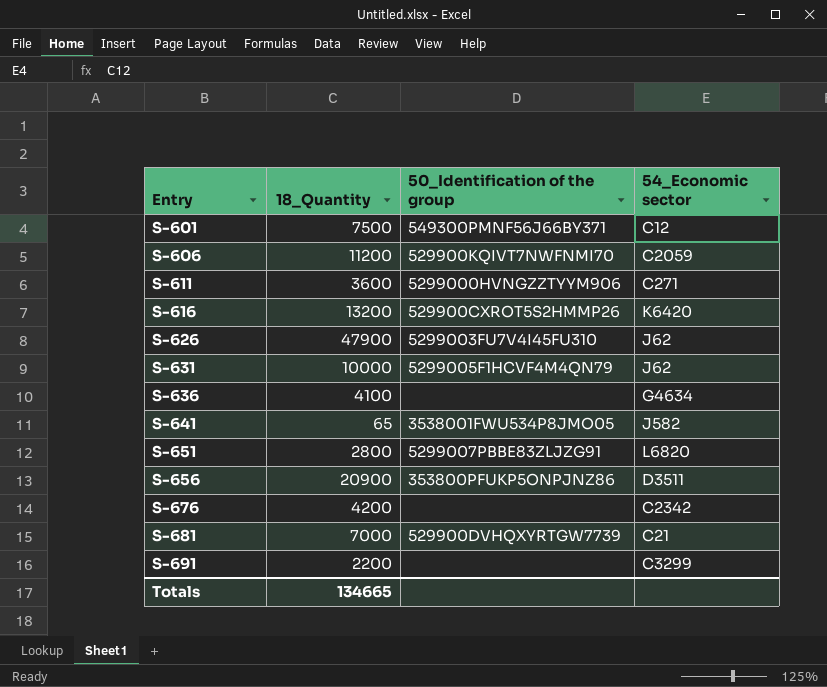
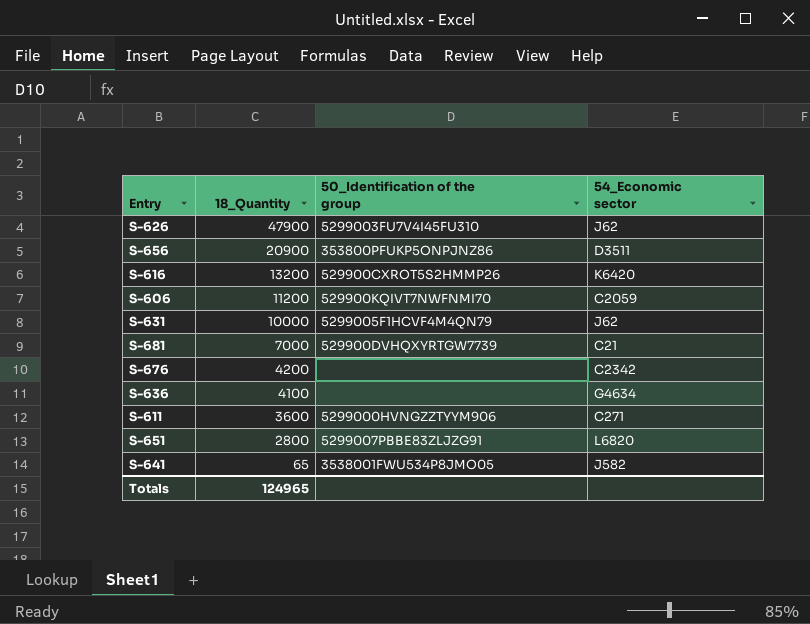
row order: Entry ascending -> 18_Quantity descending
row S-601: 7500 | 549300PMNF56J66BY371 | C12 -> none
row S-691: 2200 | none | C3299 -> none
Totals | 18_Quantity: 134665 -> 124965

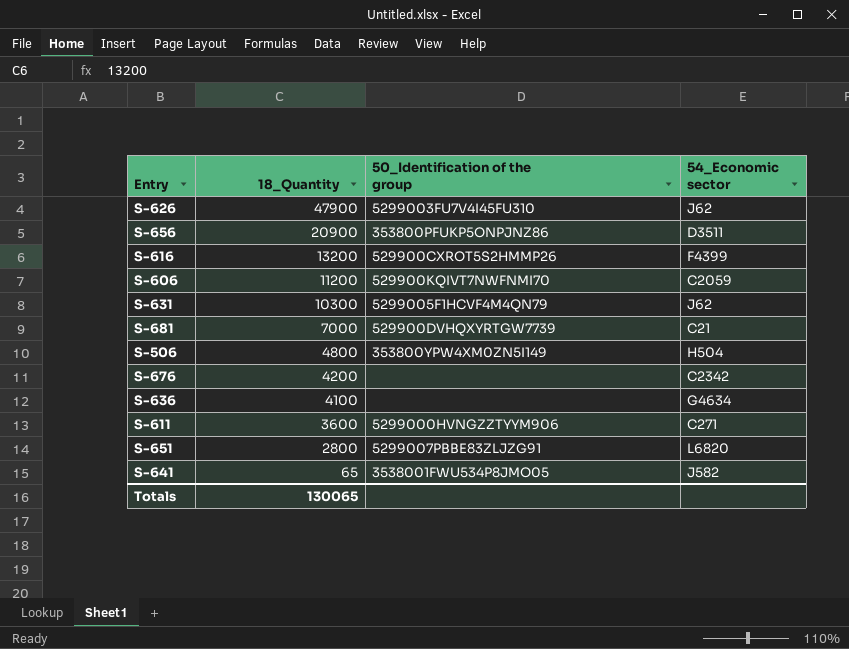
S-616 | 54_Economic sector: K6420 -> F4399
S-631 | 18_Quantity: 10000 -> 10300
row S-506: none -> 4800 | 353800YPW4XM0ZN5I149 | H504
Totals | 18_Quantity: 124965 -> 130065

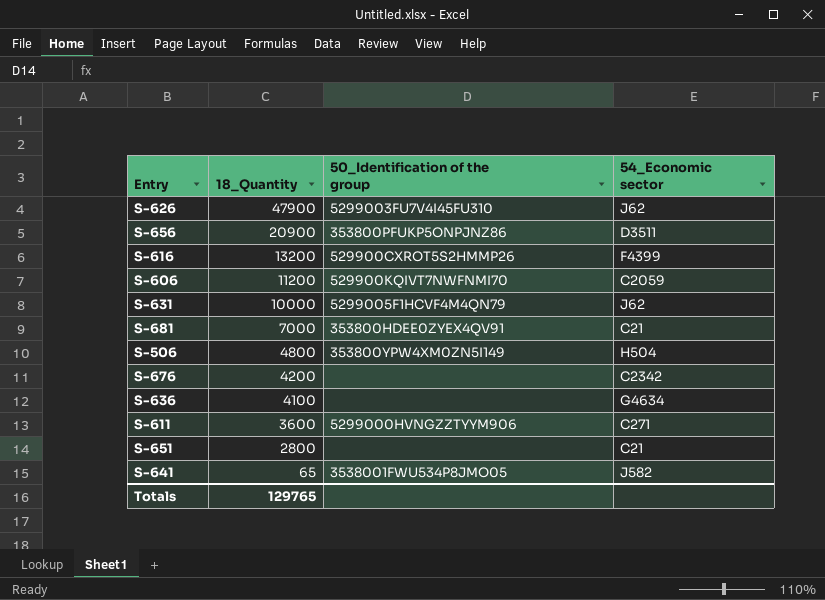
S-631 | 18_Quantity: 10300 -> 10000
S-681 | 50_Identification of the group: 529900DVHQXYRTGW7739 -> 353800HDEE0ZYEX4QV91
S-651 | 50_Identification of the group: 5299007PBBE83ZLJZG91 -> none
S-651 | 54_Economic sector: L6820 -> C21
Totals | 18_Quantity: 130065 -> 129765

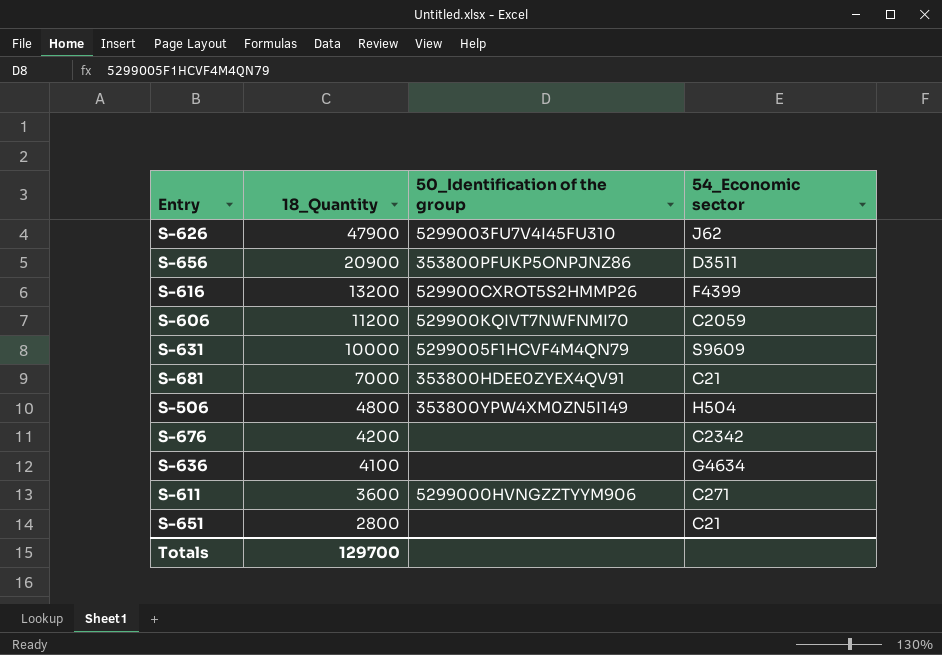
row S-641: 65 | 3538001FWU534P8JMO05 | J582 -> none
S-631 | 54_Economic sector: J62 -> S9609
Totals | 18_Quantity: 129765 -> 129700

